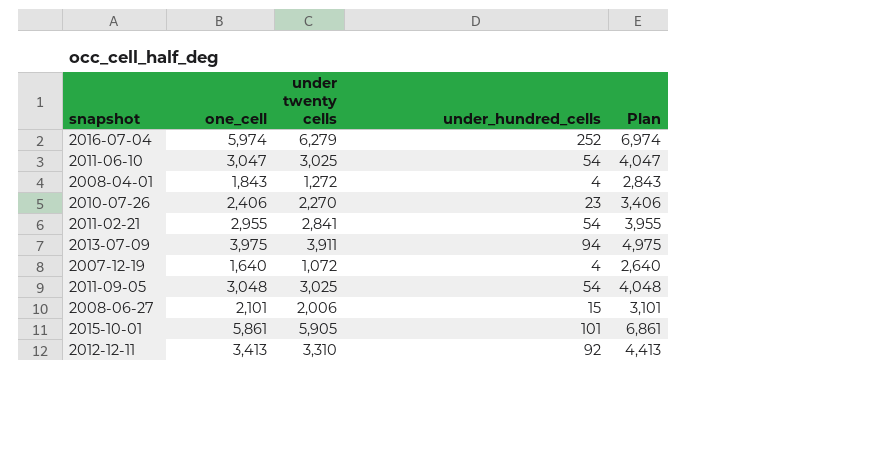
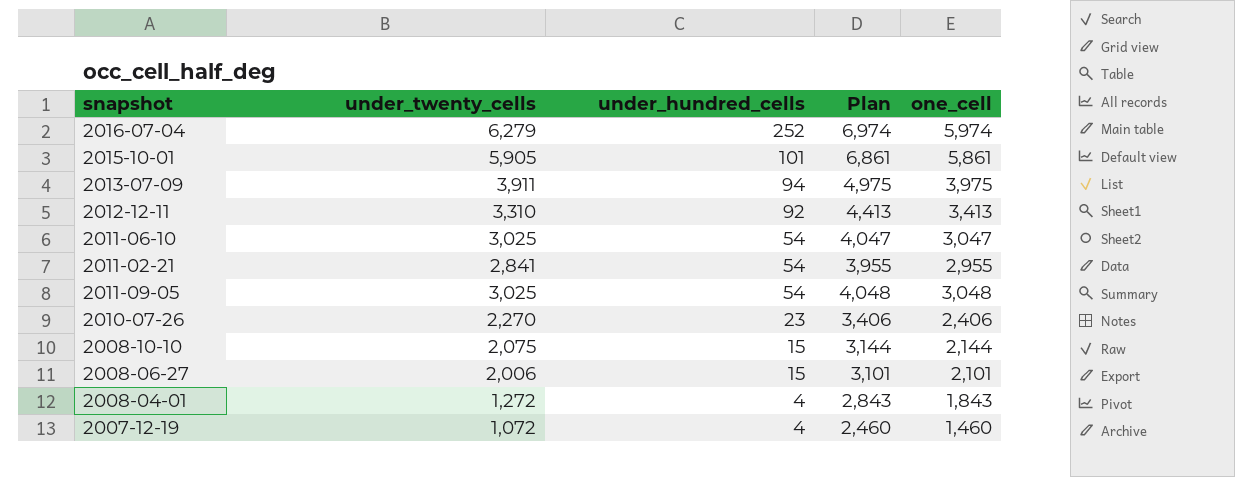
row order: none -> under_hundred_cells descending
column name: under twenty cells -> under_twenty_cells
column one_cell | position: 2 -> 5
row 2008-10-10: none -> 2,075 | 15 | 3,144 | 2,144
2007-12-19 | Plan: 2,640 -> 2,460
2007-12-19 | one_cell: 1,640 -> 1,460

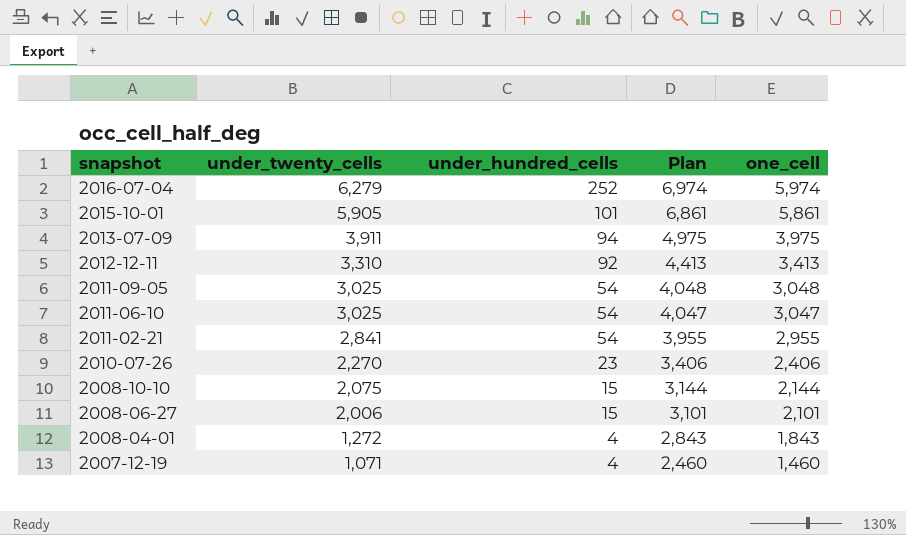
row order: under_hundred_cells descending -> snapshot descending
2007-12-19 | under_twenty_cells: 1,072 -> 1,071

